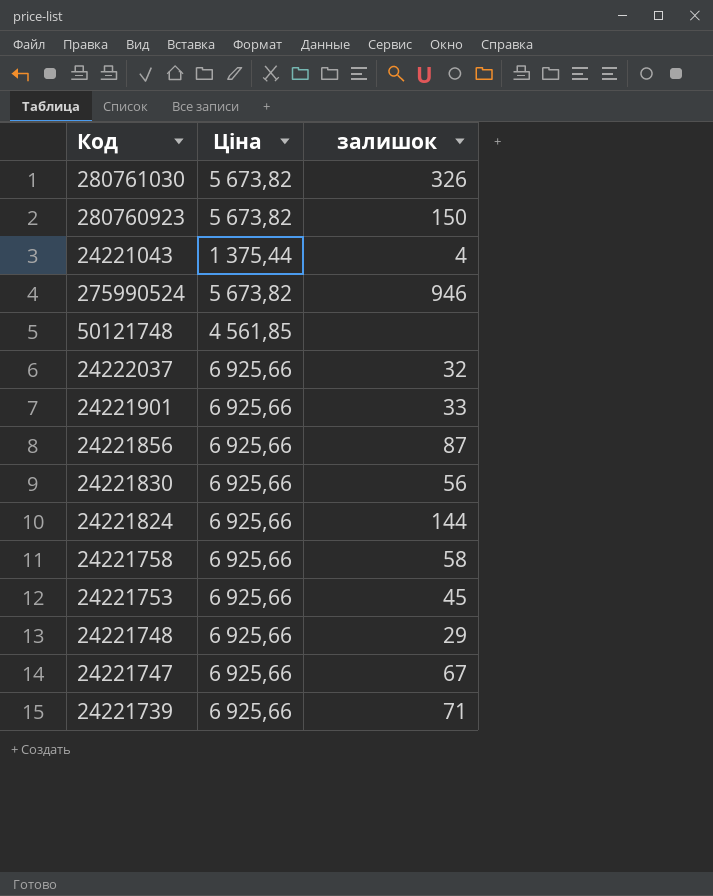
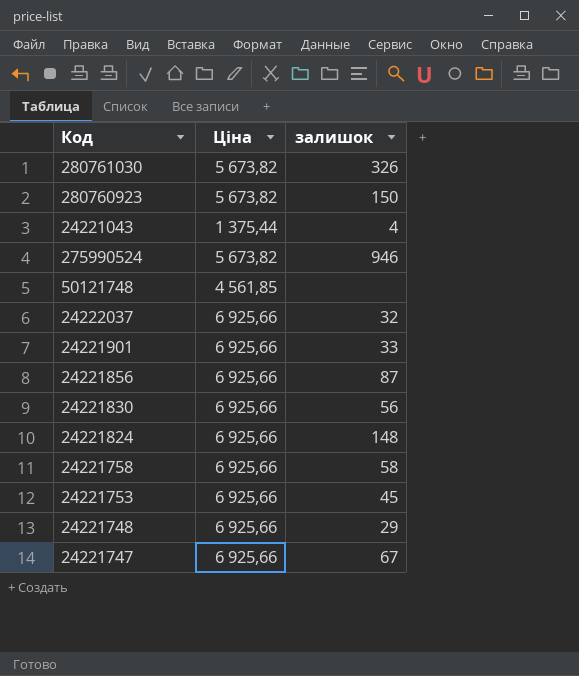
row 24221739: 6 925,66 | 71 -> none
24221824 | залишок: 144 -> 148

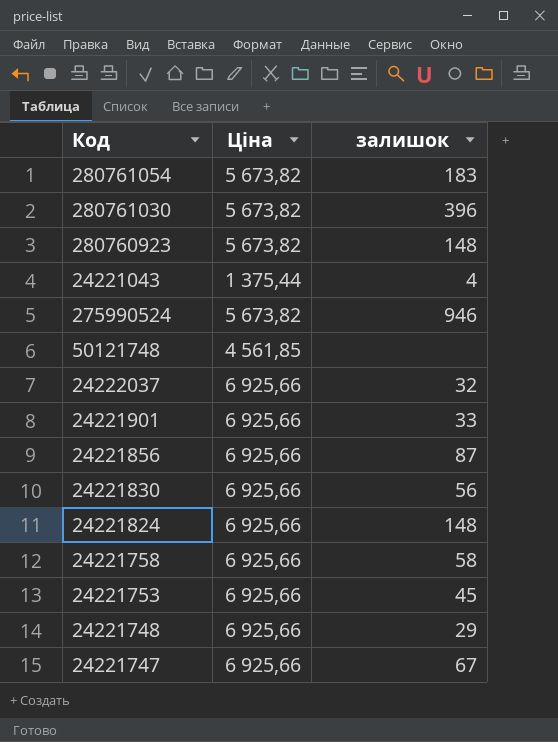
row 280761054: none -> 5 673,82 | 183
280761030 | залишок: 326 -> 396
280760923 | залишок: 150 -> 148

